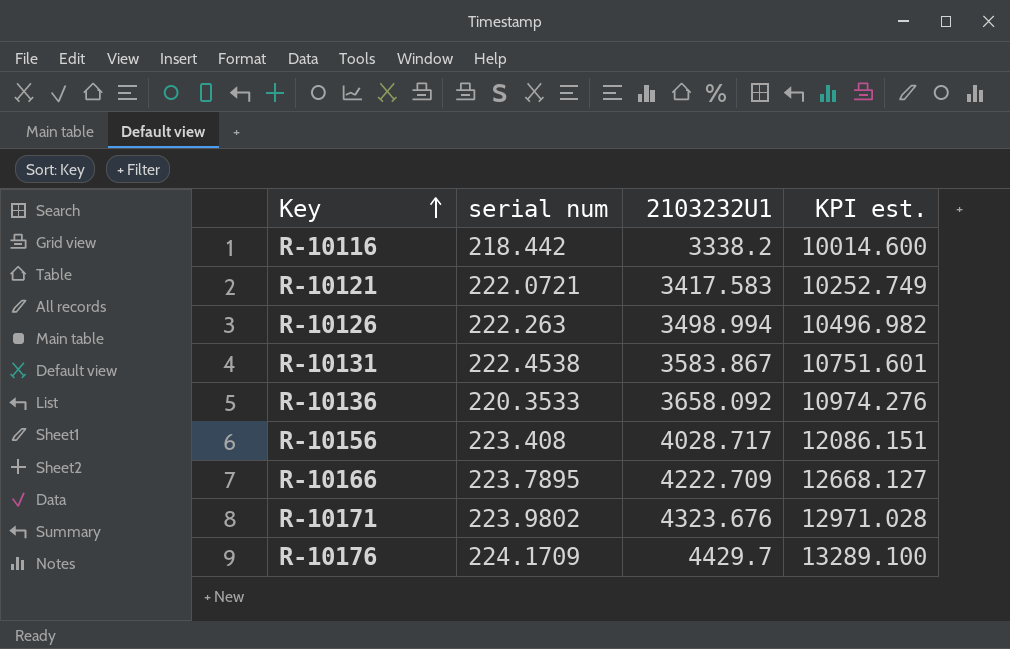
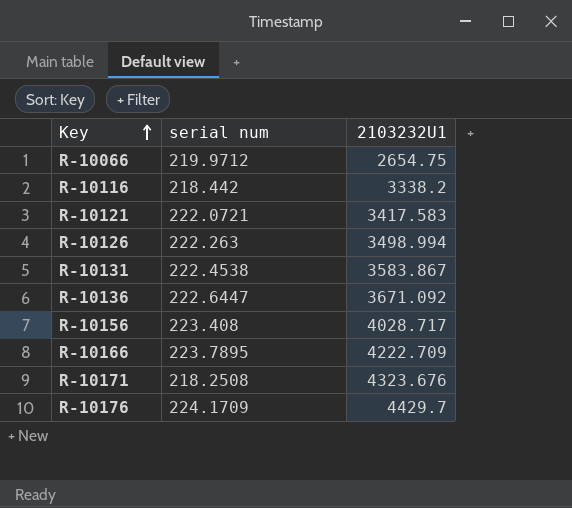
column KPI est. | formula: [2103232U1] * 3 -> none
row R-10066: none -> 219.9712 | 2654.75
R-10136 | serial num: 220.3533 -> 222.6447
R-10136 | 2103232U1: 3658.092 -> 3671.092
R-10171 | serial num: 223.9802 -> 218.2508

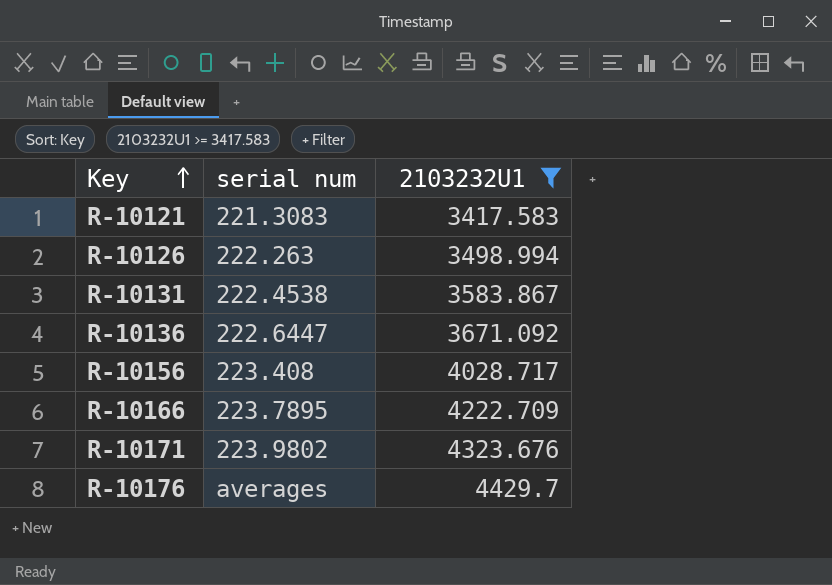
filter: none -> 2103232U1 >= 3417.583
R-10121 | serial num: 222.0721 -> 221.3083
R-10171 | serial num: 218.2508 -> 223.9802
R-10176 | serial num: 224.1709 -> averages

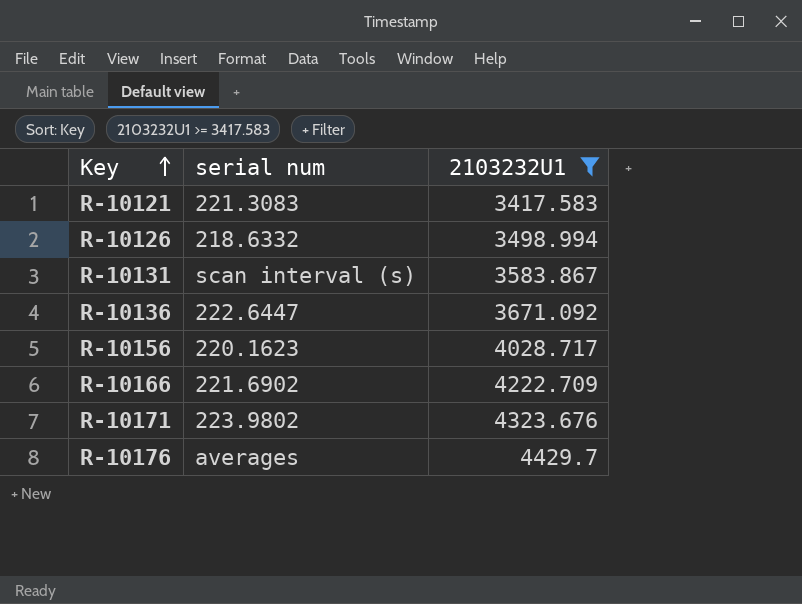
R-10126 | serial num: 222.263 -> 218.6332
R-10131 | serial num: 222.4538 -> scan interval (s)
R-10156 | serial num: 223.408 -> 220.1623
R-10166 | serial num: 223.7895 -> 221.6902

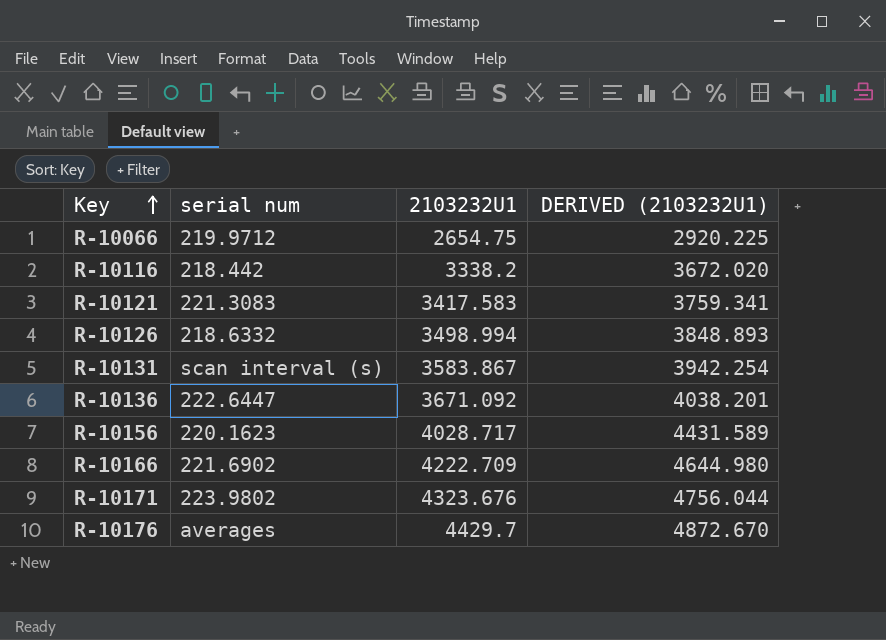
filter: 2103232U1 >= 3417.583 -> none
column DERIVED (2103232U1) | formula: none -> [2103232U1] * 1.1

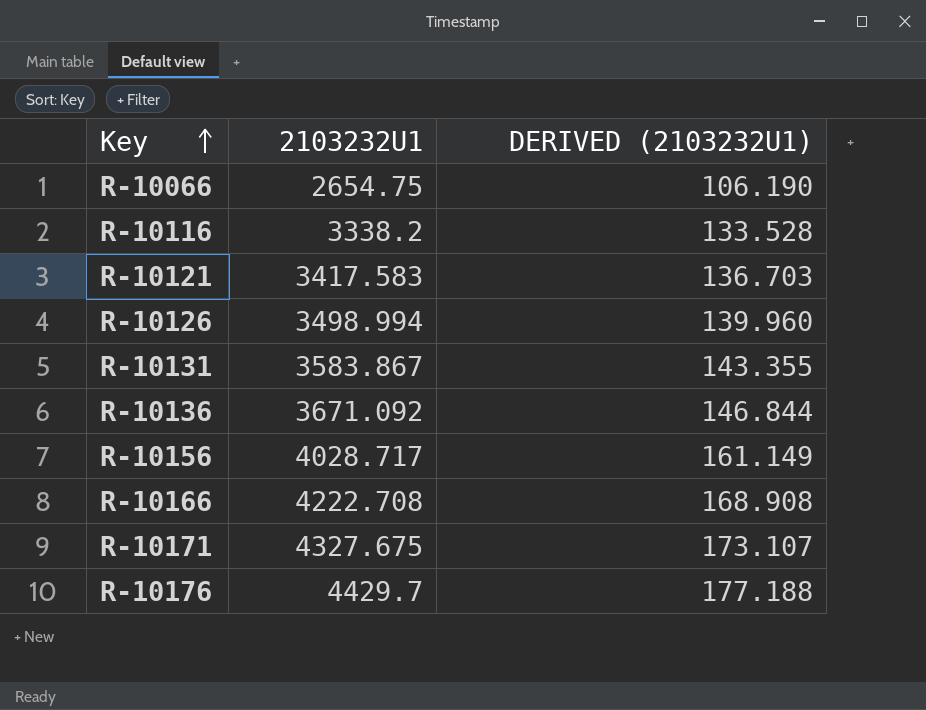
column serial num | position: 2 -> none
column DERIVED (2103232U1) | formula: [2103232U1] * 1.1 -> [2103232U1] * 0.04
R-10166 | 2103232U1: 4222.709 -> 4222.708
R-10171 | 2103232U1: 4323.676 -> 4327.675

